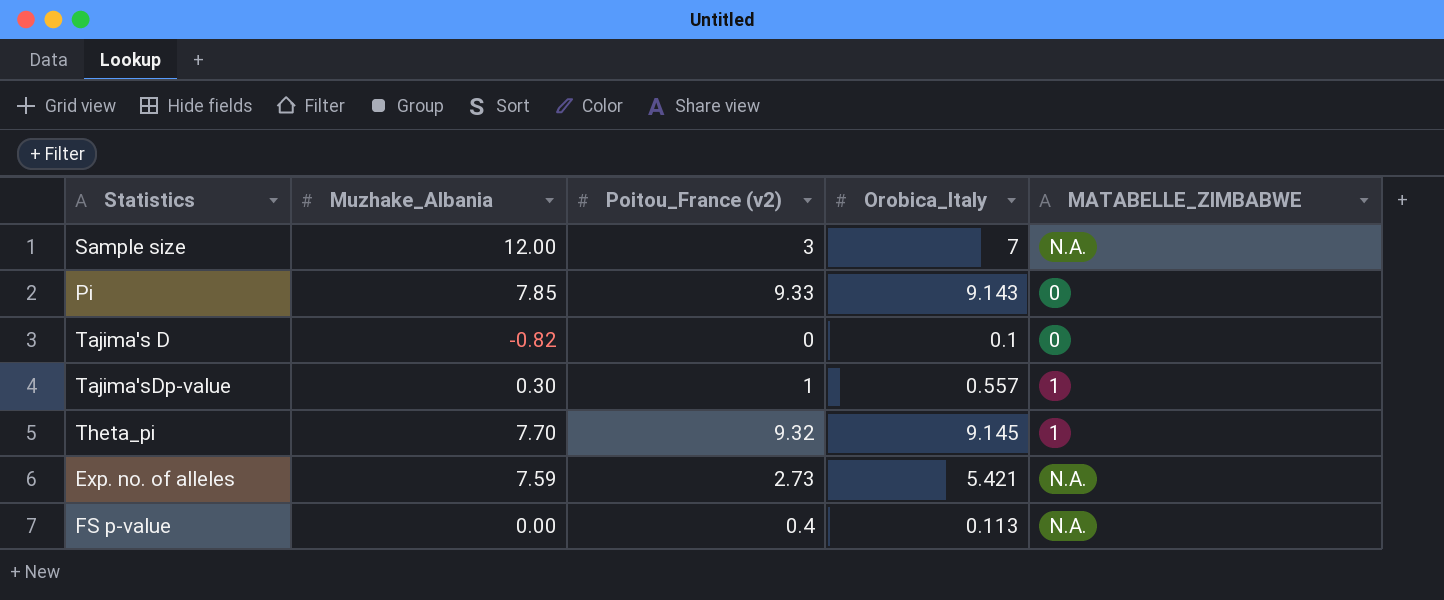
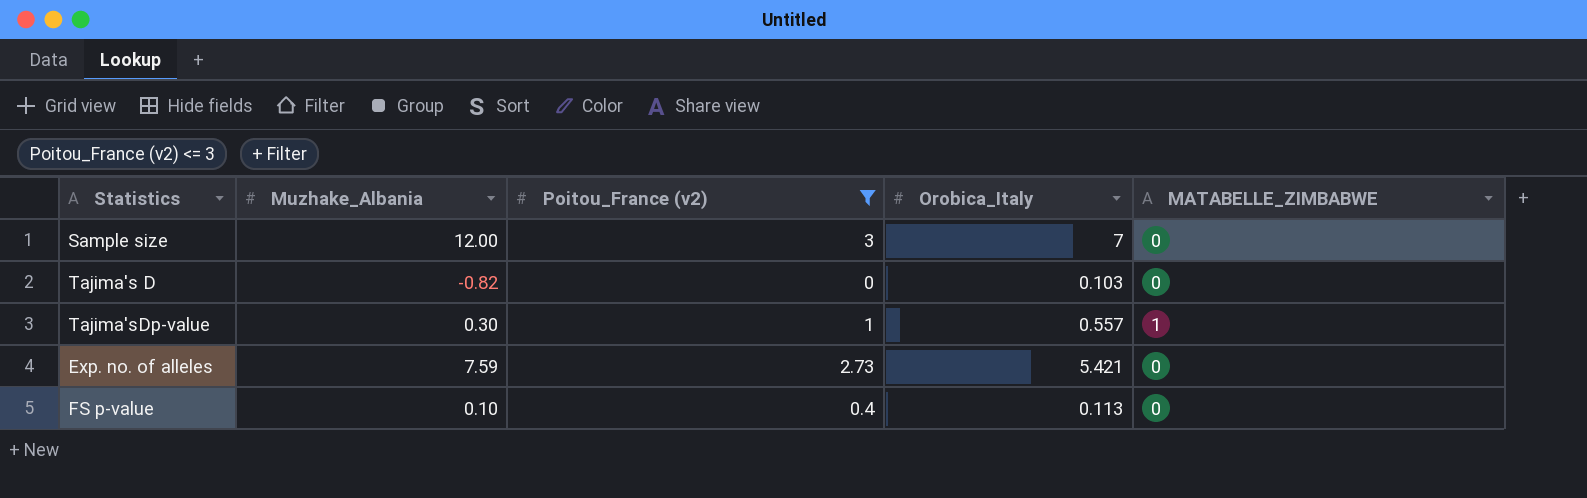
filter: none -> Poitou_France (v2) <= 3
Sample size | MATABELLE_ZIMBABWE: N.A. -> 0
Tajima's D | Orobica_Italy: 0.1 -> 0.103
Exp. no. of alleles | MATABELLE_ZIMBABWE: N.A. -> 0
FS p-value | Muzhake_Albania: 0.00 -> 0.10
FS p-value | MATABELLE_ZIMBABWE: N.A. -> 0

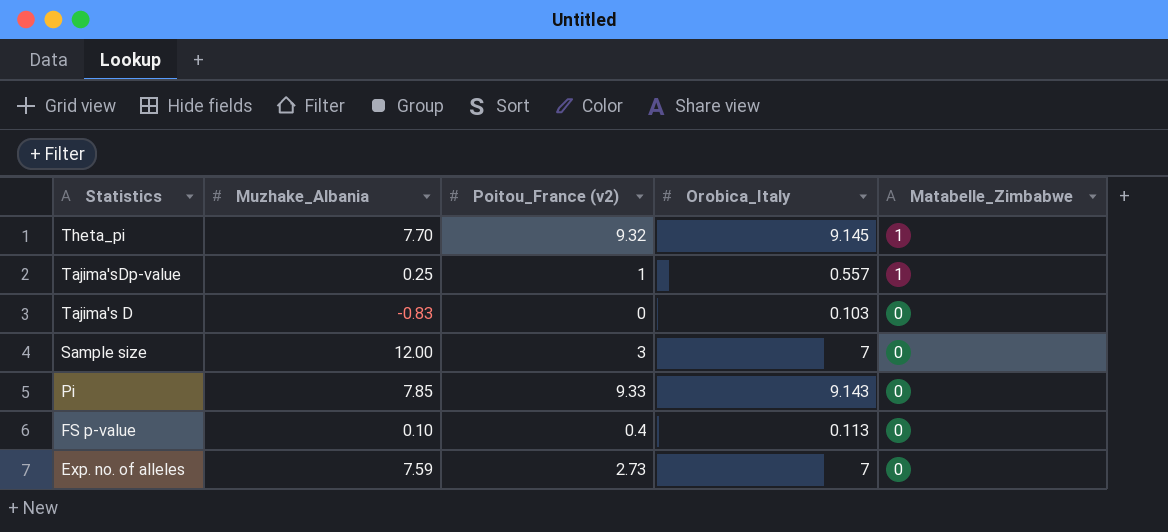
filter: Poitou_France (v2) <= 3 -> none
row order: none -> Statistics descending
column name: MATABELLE_ZIMBABWE -> Matabelle_Zimbabwe
Tajima'sDp-value | Muzhake_Albania: 0.30 -> 0.25
Tajima's D | Muzhake_Albania: -0.82 -> -0.83
Exp. no. of alleles | Orobica_Italy: 5.421 -> 7

